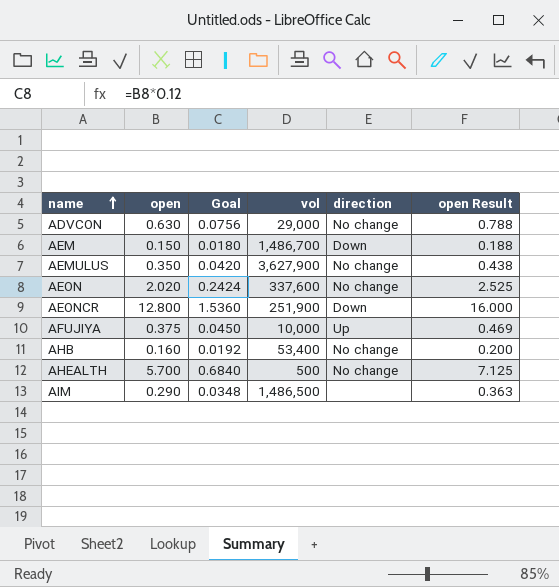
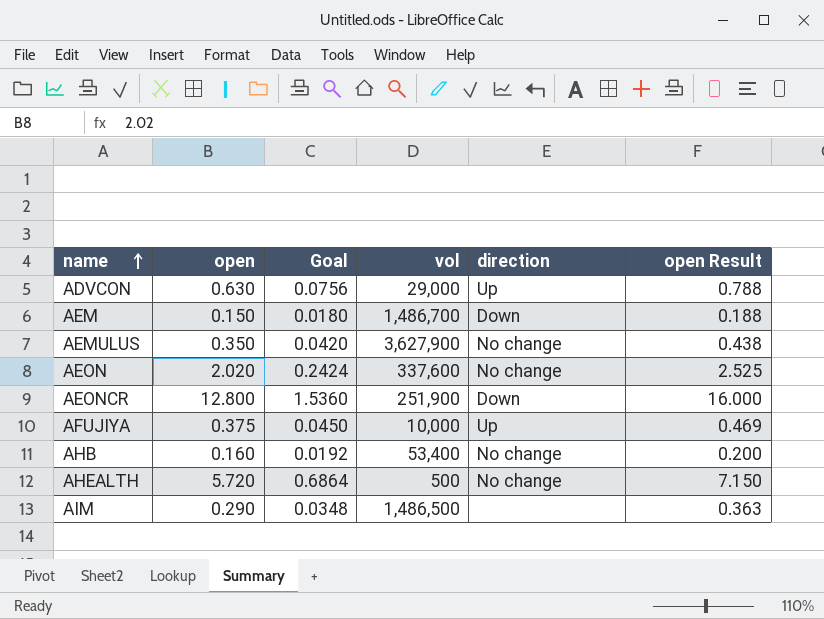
ADVCON | direction: No change -> Up
AHEALTH | open: 5.700 -> 5.720
AHEALTH | Goal: 0.6840 -> 0.6864
AHEALTH | open Result: 7.125 -> 7.150

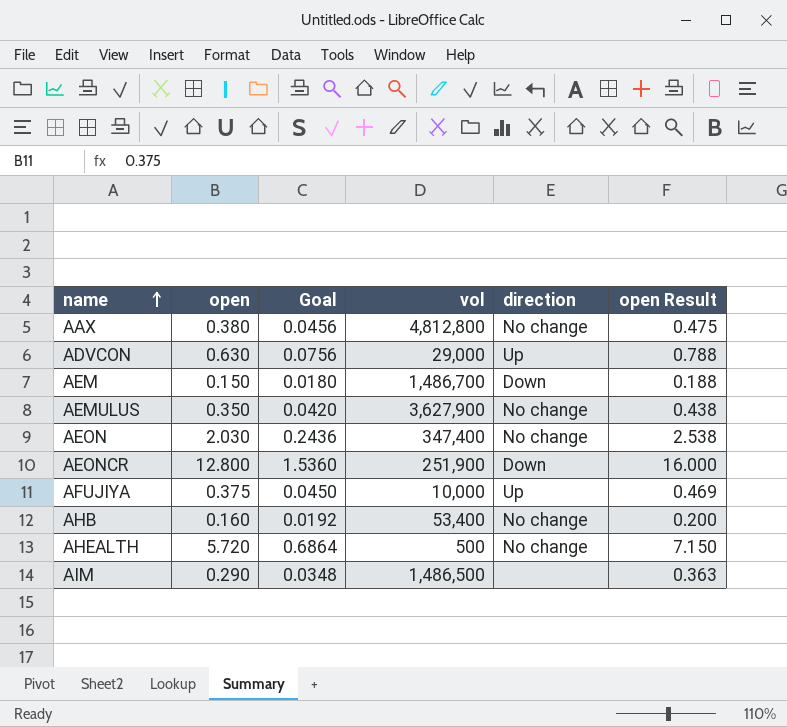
row AAX: none -> 0.380 | 0.0456 | 4,812,800 | No change | 0.475
AEON | open: 2.020 -> 2.030
AEON | Goal: 0.2424 -> 0.2436
AEON | vol: 337,600 -> 347,400
AEON | open Result: 2.525 -> 2.538

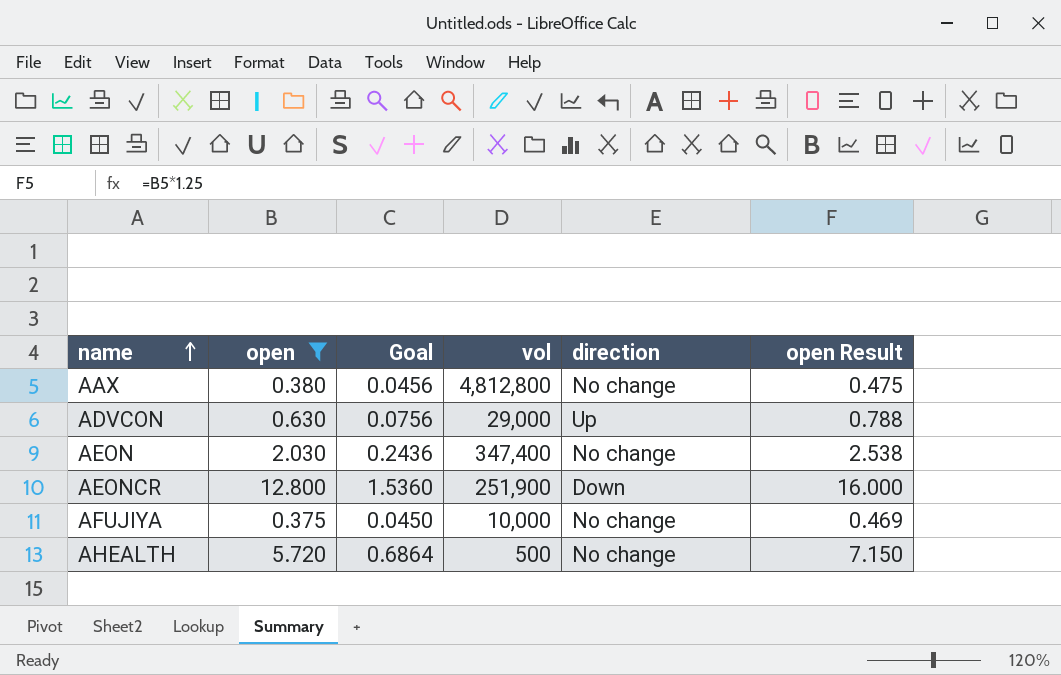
filter: none -> open >= 0.375
AFUJIYA | direction: Up -> No change

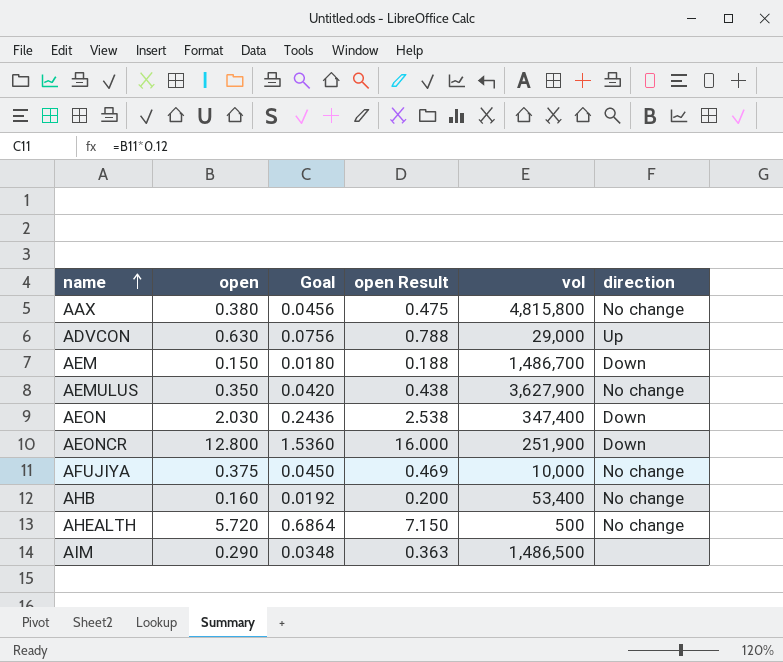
filter: open >= 0.375 -> none
column open Result | position: 6 -> 4
AAX | vol: 4,812,800 -> 4,815,800
AEON | direction: No change -> Down

